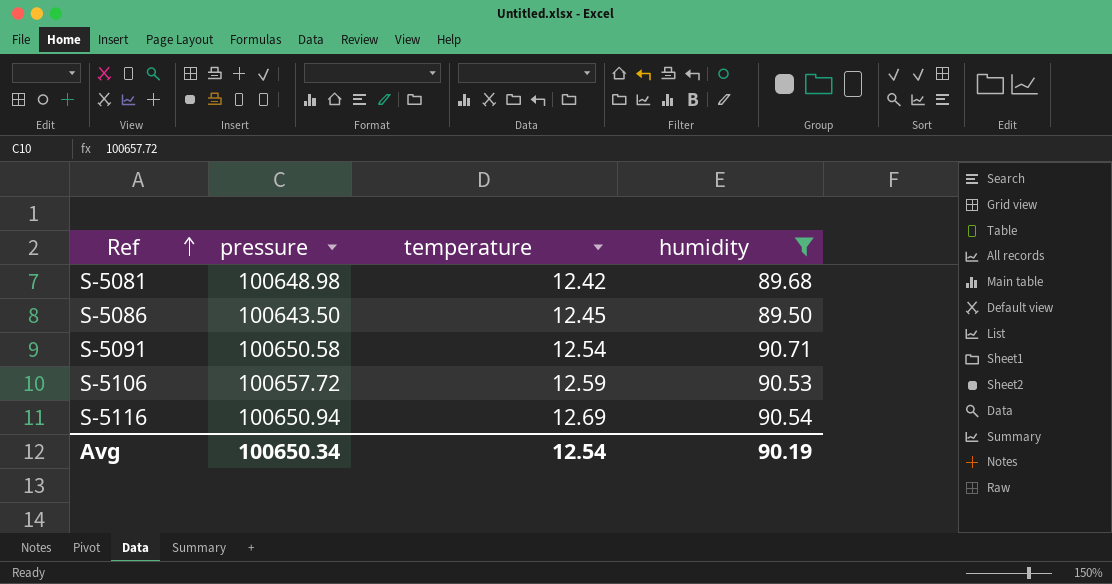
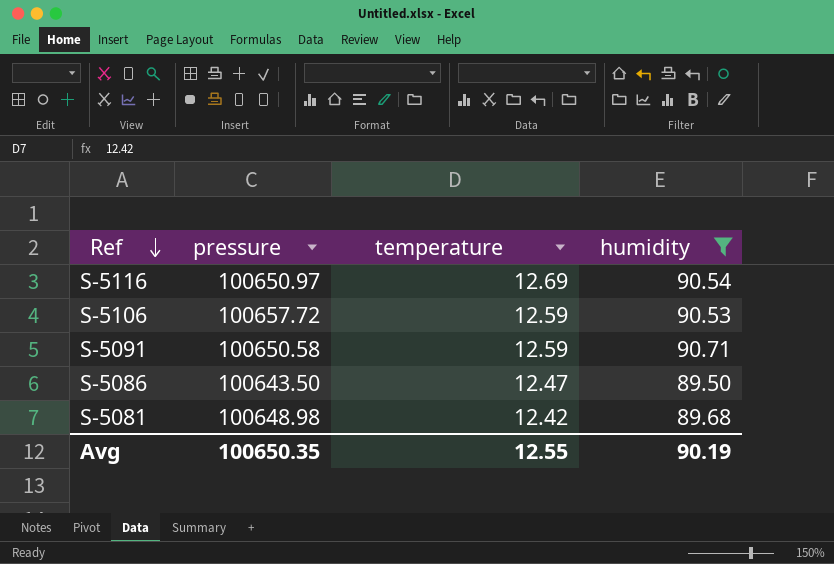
row order: Ref ascending -> Ref descending
S-5116 | pressure: 100650.94 -> 100650.97
S-5091 | temperature: 12.54 -> 12.59
S-5086 | temperature: 12.45 -> 12.47
Avg | pressure: 100650.34 -> 100650.35
Avg | temperature: 12.54 -> 12.55

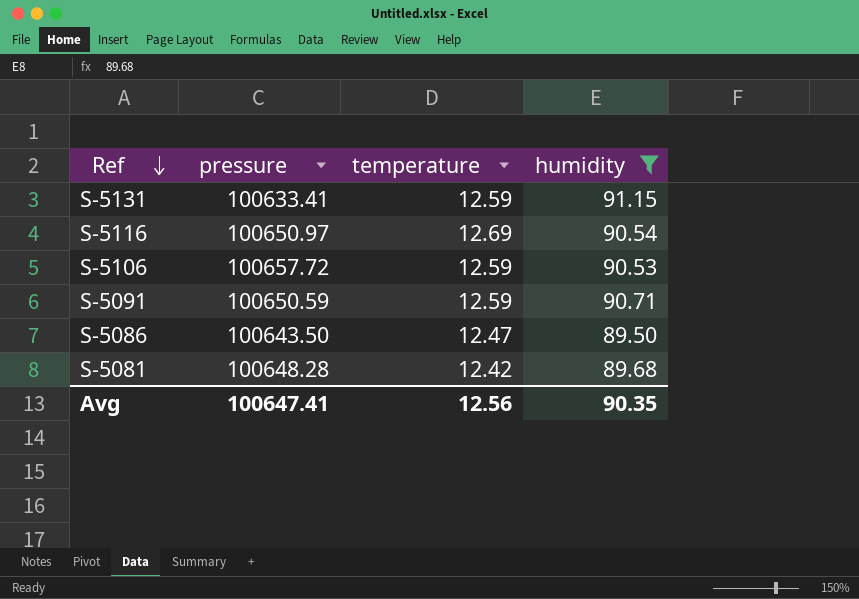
row S-5131: none -> 100633.41 | 12.59 | 91.15
S-5091 | pressure: 100650.58 -> 100650.59
S-5081 | pressure: 100648.98 -> 100648.28
Avg | pressure: 100650.35 -> 100647.41
Avg | temperature: 12.55 -> 12.56
Avg | humidity: 90.19 -> 90.35

